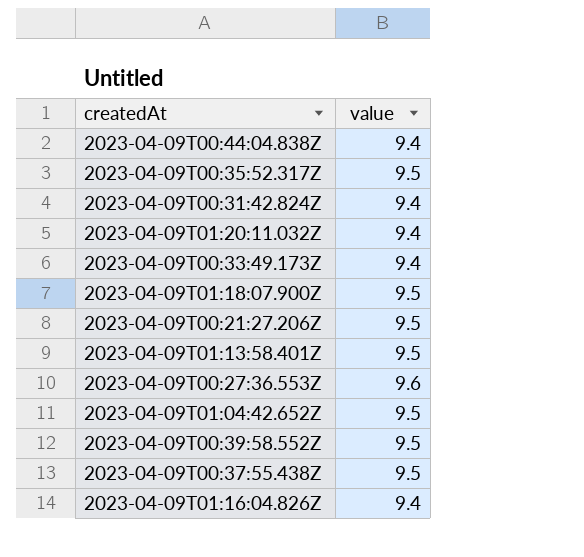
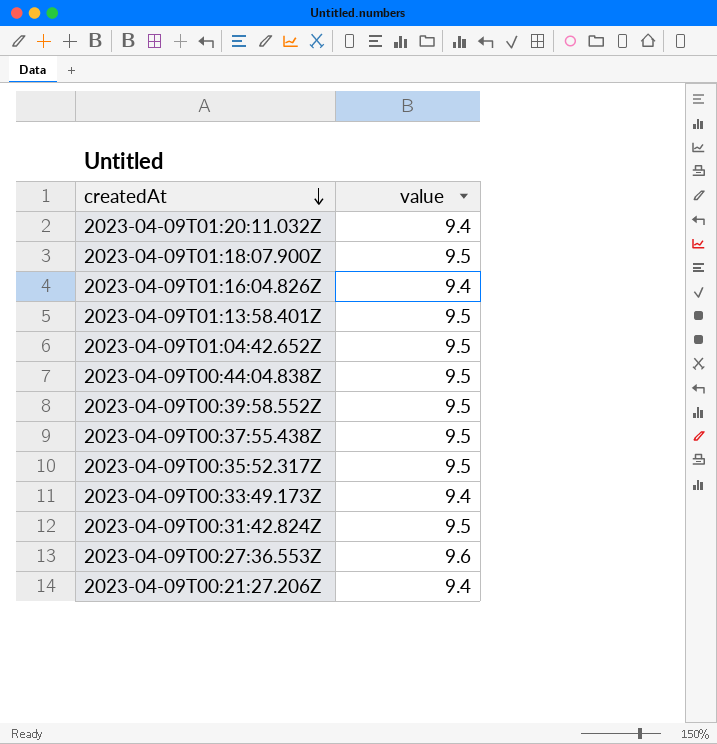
row order: none -> createdAt descending
2023-04-09T00:44:04.838Z | value: 9.4 -> 9.5
2023-04-09T00:31:42.824Z | value: 9.4 -> 9.5
2023-04-09T00:21:27.206Z | value: 9.5 -> 9.4

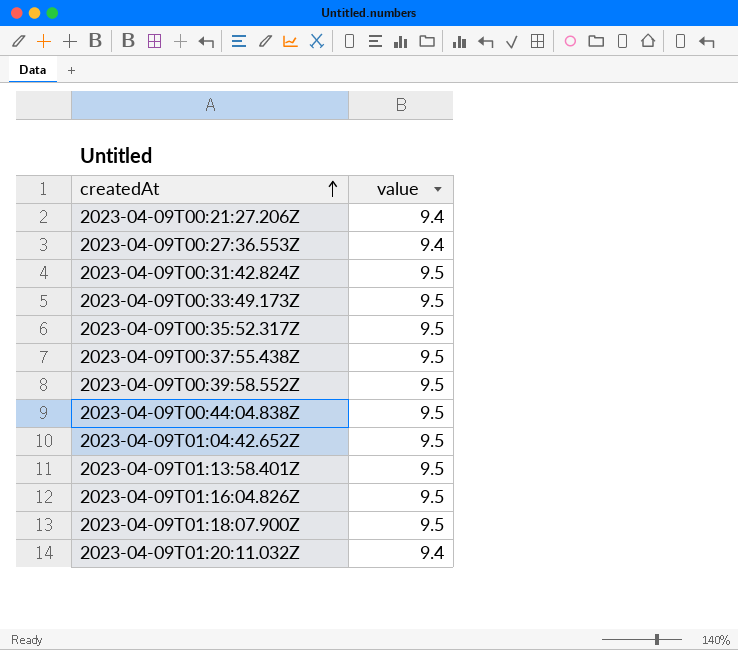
row order: createdAt descending -> createdAt ascending
2023-04-09T00:27:36.553Z | value: 9.6 -> 9.4
2023-04-09T00:33:49.173Z | value: 9.4 -> 9.5
2023-04-09T01:16:04.826Z | value: 9.4 -> 9.5

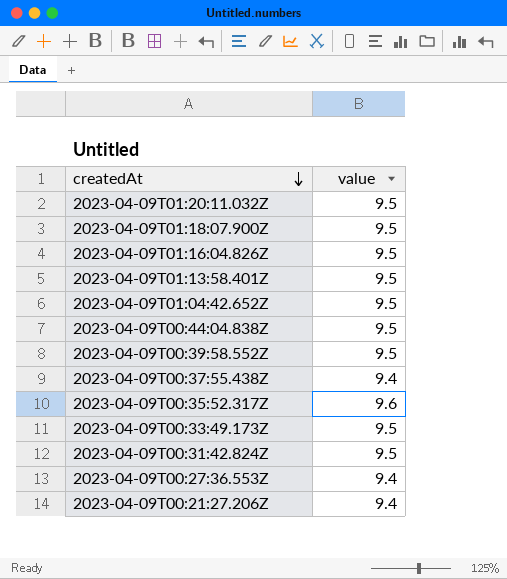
row order: createdAt ascending -> createdAt descending
2023-04-09T01:20:11.032Z | value: 9.4 -> 9.5
2023-04-09T00:37:55.438Z | value: 9.5 -> 9.4
2023-04-09T00:35:52.317Z | value: 9.5 -> 9.6

